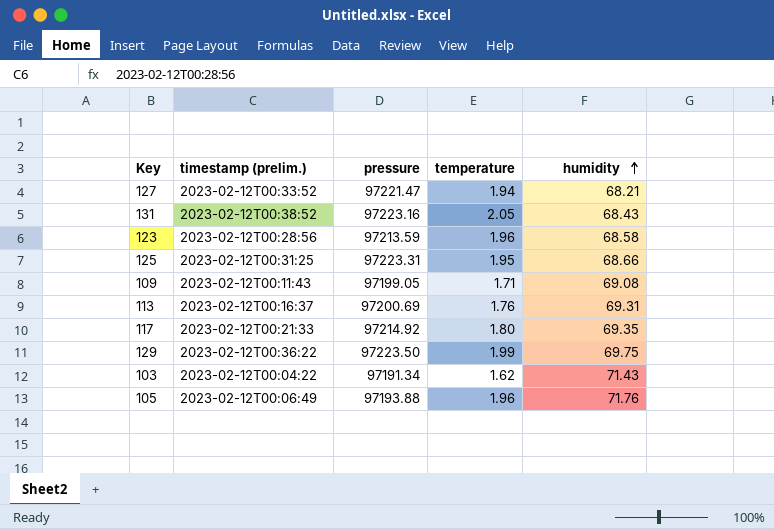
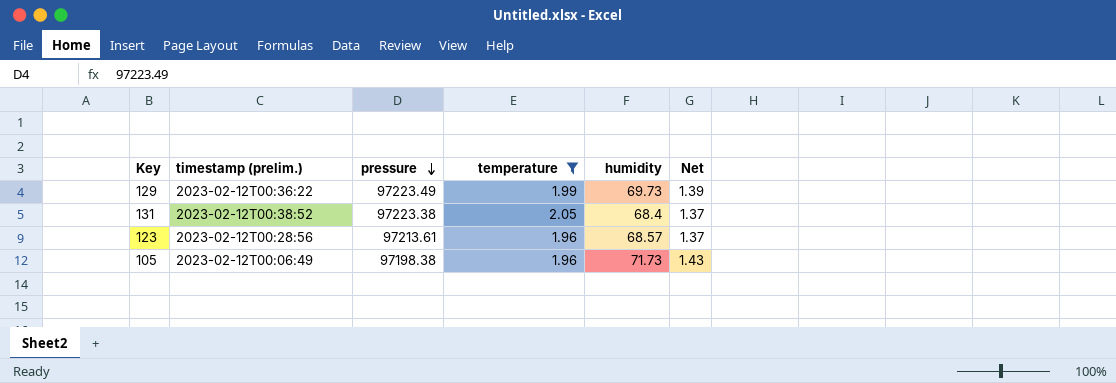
filter: none -> temperature >= 1.96
row order: humidity ascending -> pressure descending
column Net | formula: none -> [humidity] * 0.02
129 | pressure: 97223.50 -> 97223.49
129 | humidity: 69.75 -> 69.73
131 | pressure: 97223.16 -> 97223.38
131 | humidity: 68.43 -> 68.4
123 | pressure: 97213.59 -> 97213.61
123 | humidity: 68.58 -> 68.57
105 | pressure: 97193.88 -> 97198.38
105 | humidity: 71.76 -> 71.73

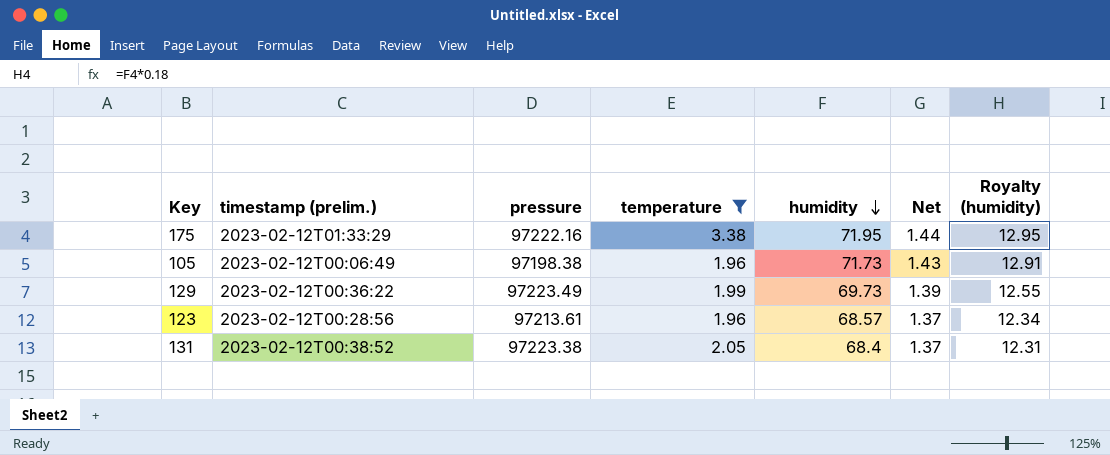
row order: pressure descending -> humidity descending
column Royalty (humidity) | formula: none -> [humidity] * 0.18
row 175: none -> 2023-02-12T01:33:29 | 97222.16 | 3.38 | 71.95 | 1.44 | 12.95

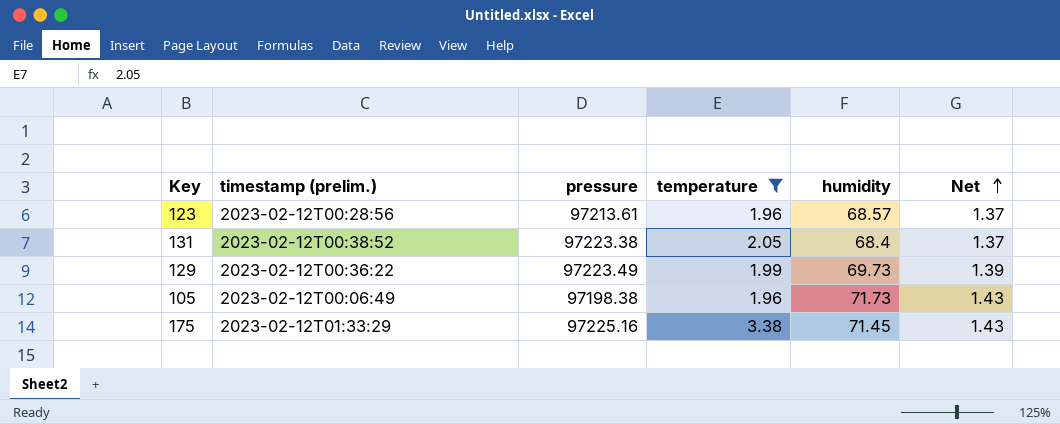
row order: humidity descending -> Net ascending
column Royalty (humidity) | formula: [humidity] * 0.18 -> none
175 | pressure: 97222.16 -> 97225.16
175 | humidity: 71.95 -> 71.45
175 | Net: 1.44 -> 1.43

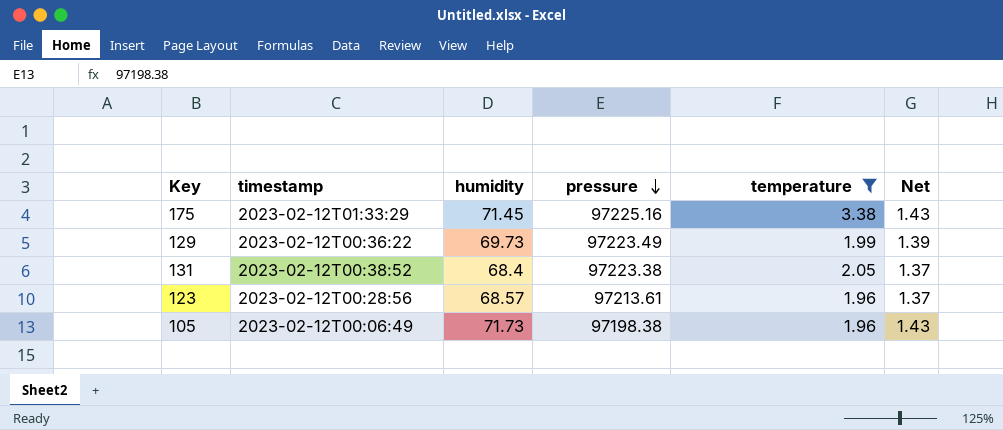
row order: Net ascending -> pressure descending
column name: timestamp (prelim.) -> timestamp
column humidity | position: 5 -> 3

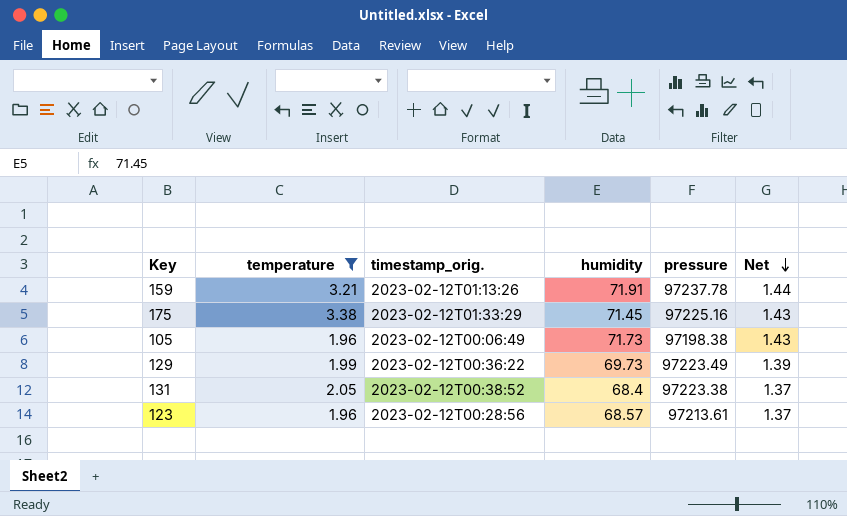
row order: pressure descending -> Net descending
column temperature | position: 5 -> 2
column name: timestamp -> timestamp_orig.
row 159: none -> 3.21 | 2023-02-12T01:13:26 | 71.91 | 97237.78 | 1.44

